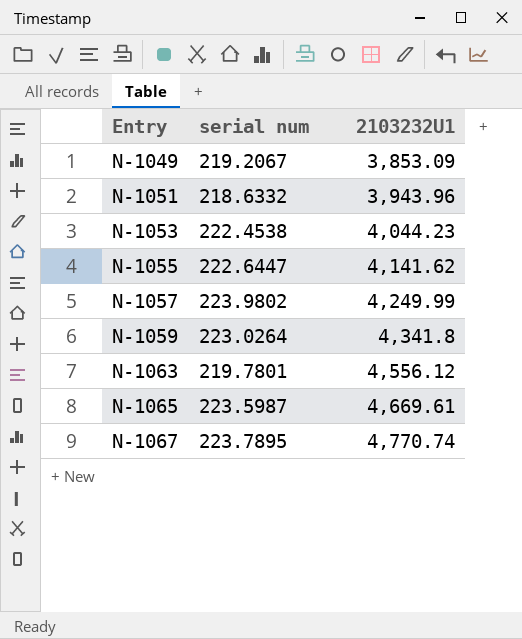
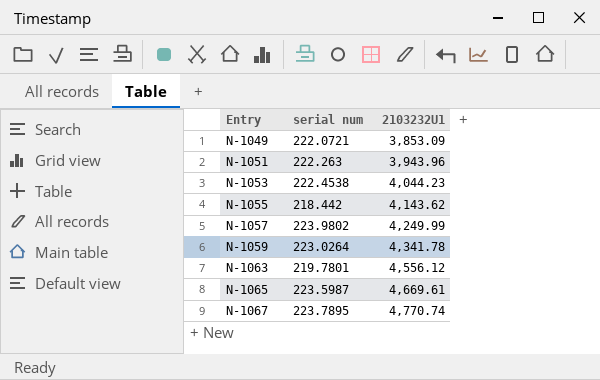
N-1049 | serial num: 219.2067 -> 222.0721
N-1051 | serial num: 218.6332 -> 222.263
N-1055 | serial num: 222.6447 -> 218.442
N-1055 | 2103232U1: 4,141.62 -> 4,143.62
N-1059 | 2103232U1: 4,341.8 -> 4,341.78

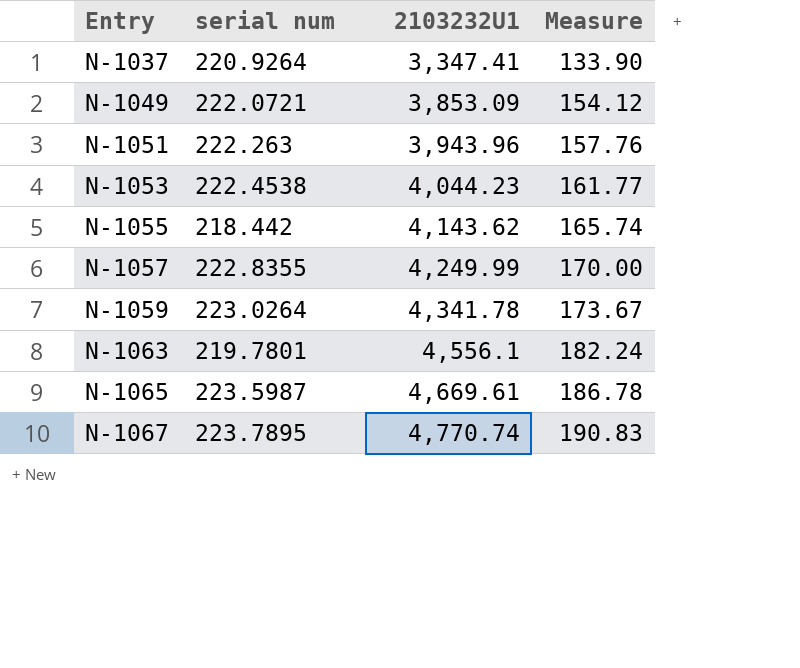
column Measure | formula: none -> [2103232U1] * 0.04
row N-1037: none -> 220.9264 | 3,347.41 | 133.90
N-1057 | serial num: 223.9802 -> 222.8355
N-1063 | 2103232U1: 4,556.12 -> 4,556.1

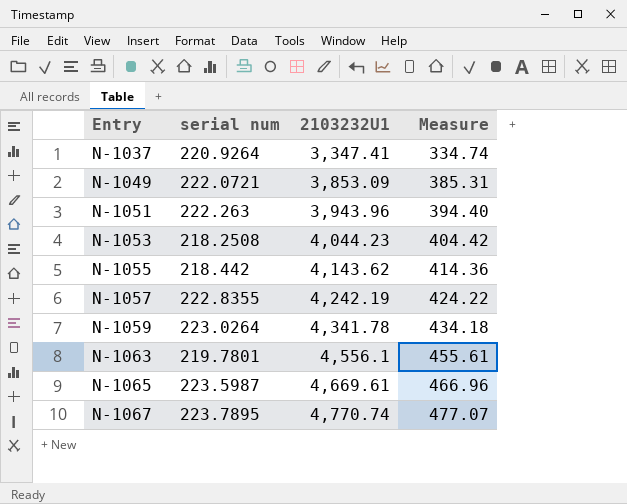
column Measure | formula: [2103232U1] * 0.04 -> [2103232U1] * 0.1
N-1053 | serial num: 222.4538 -> 218.2508
N-1057 | 2103232U1: 4,249.99 -> 4,242.19

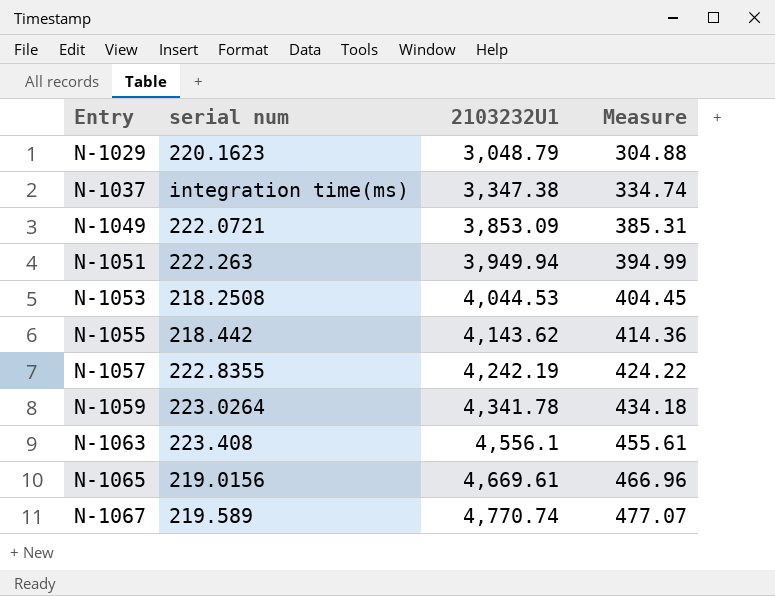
row N-1029: none -> 220.1623 | 3,048.79 | 304.88
N-1037 | serial num: 220.9264 -> integration time(ms)
N-1037 | 2103232U1: 3,347.41 -> 3,347.38
N-1051 | 2103232U1: 3,943.96 -> 3,949.94
N-1051 | Measure: 394.40 -> 394.99
N-1053 | 2103232U1: 4,044.23 -> 4,044.53
N-1053 | Measure: 404.42 -> 404.45
N-1063 | serial num: 219.7801 -> 223.408
N-1065 | serial num: 223.5987 -> 219.0156
N-1067 | serial num: 223.7895 -> 219.589

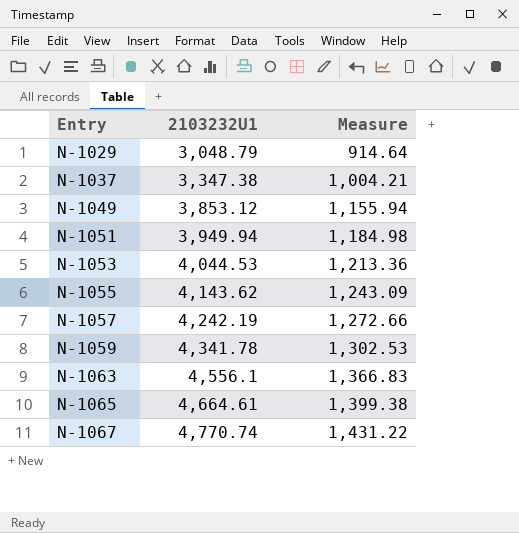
column serial num | position: 2 -> none
column Measure | formula: [2103232U1] * 0.1 -> [2103232U1] * 0.3
N-1049 | 2103232U1: 3,853.09 -> 3,853.12
N-1065 | 2103232U1: 4,669.61 -> 4,664.61

